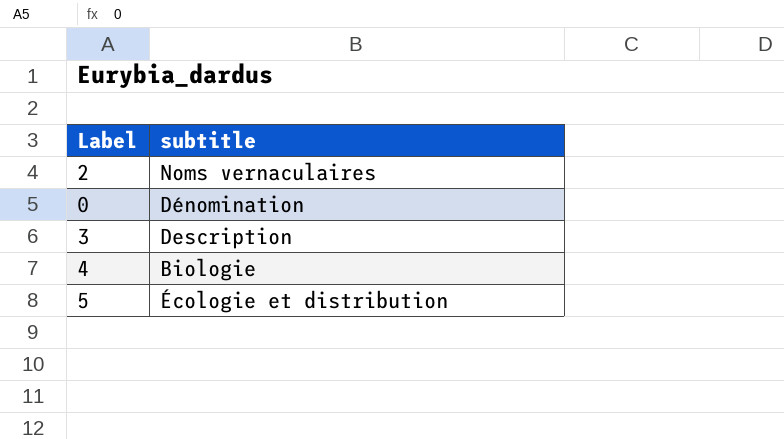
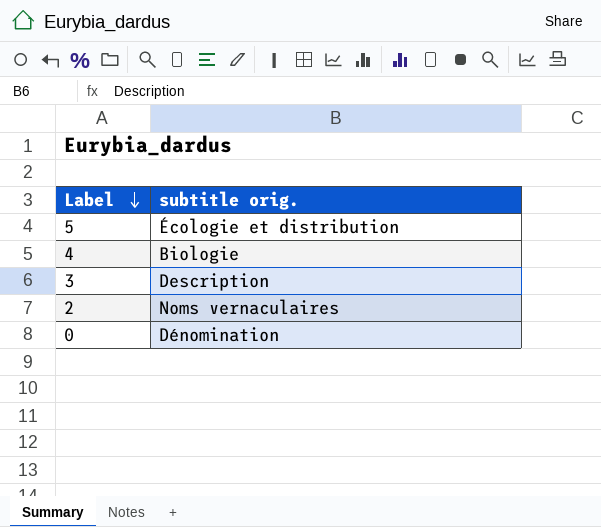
row order: none -> Label descending
column name: subtitle -> subtitle orig.

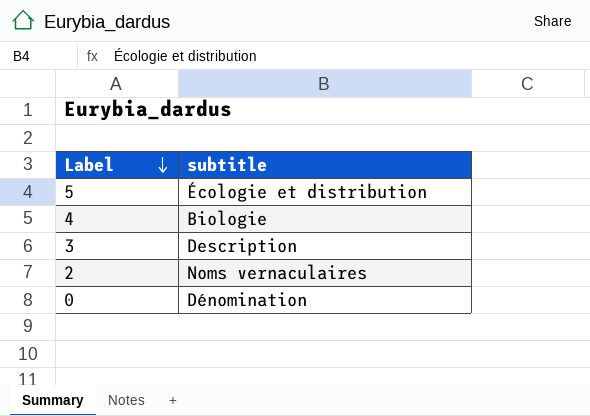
column name: subtitle orig. -> subtitle

